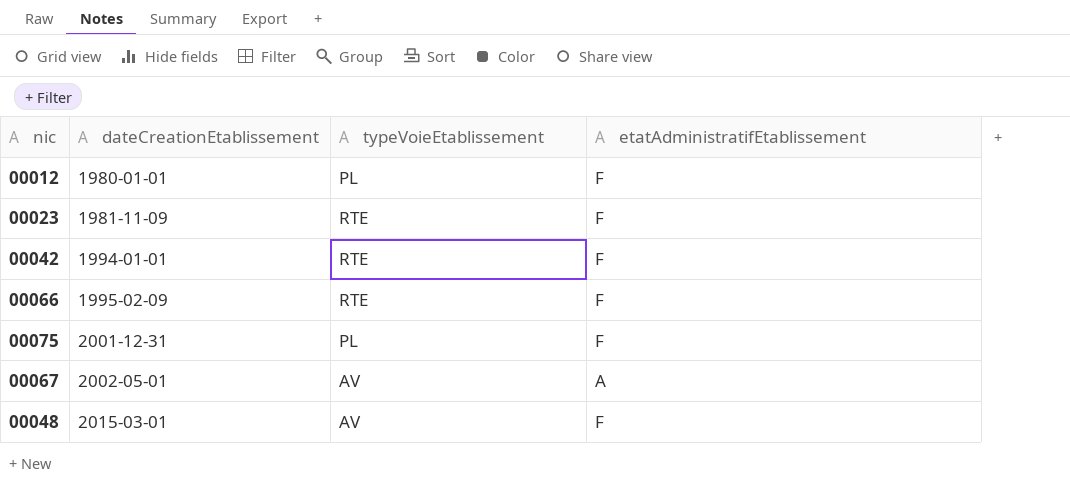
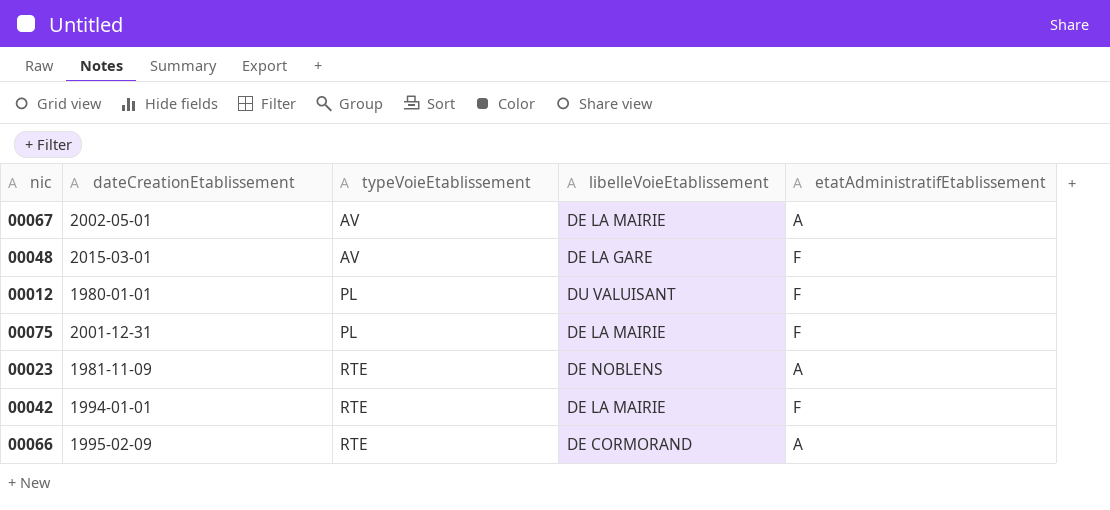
row order: dateCreationEtablissement ascending -> typeVoieEtablissement ascending
column libelleVoieEtablissement | position: none -> 4
00023 | etatAdministratifEtablissement: F -> A
00066 | etatAdministratifEtablissement: F -> A

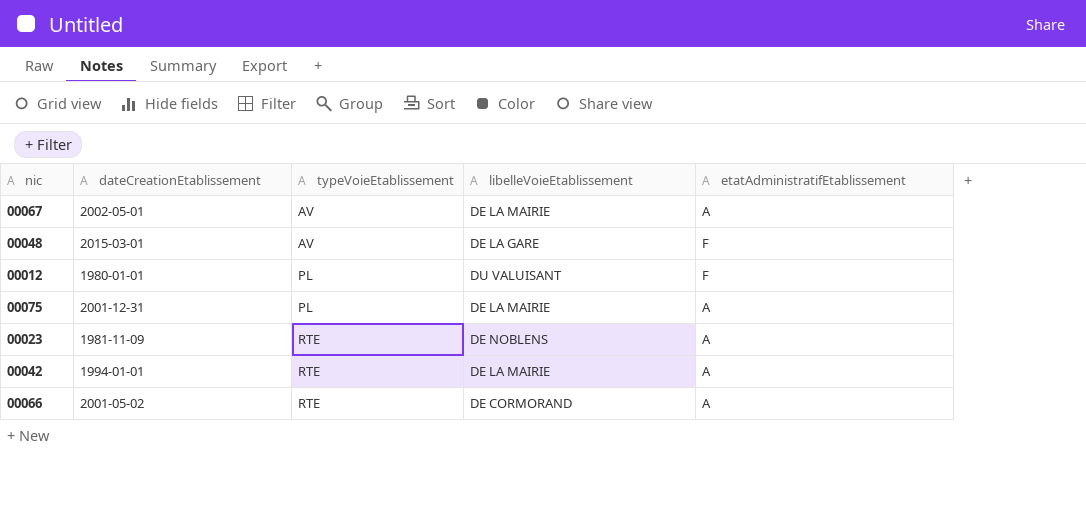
00075 | etatAdministratifEtablissement: F -> A
00042 | etatAdministratifEtablissement: F -> A
00066 | dateCreationEtablissement: 1995-02-09 -> 2001-05-02

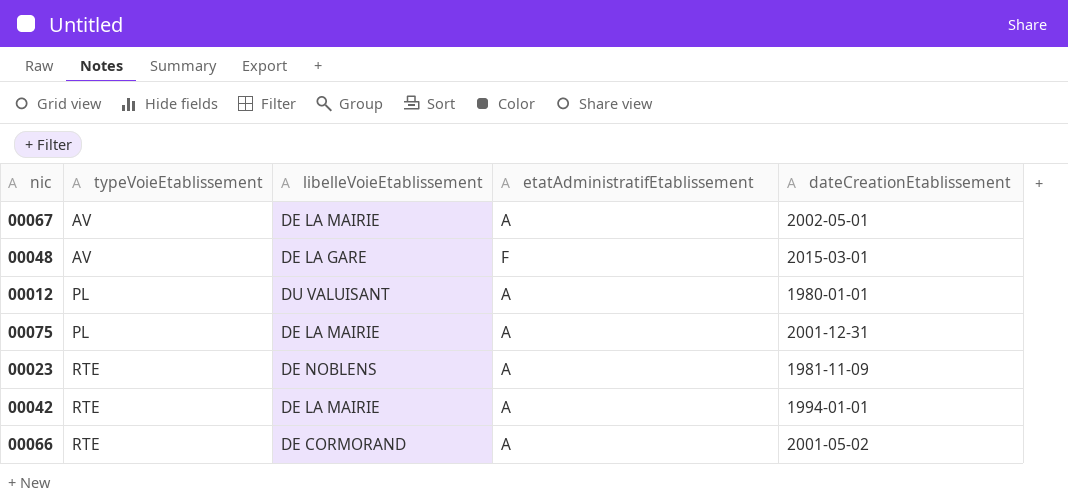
column dateCreationEtablissement | position: 2 -> 5
00012 | etatAdministratifEtablissement: F -> A

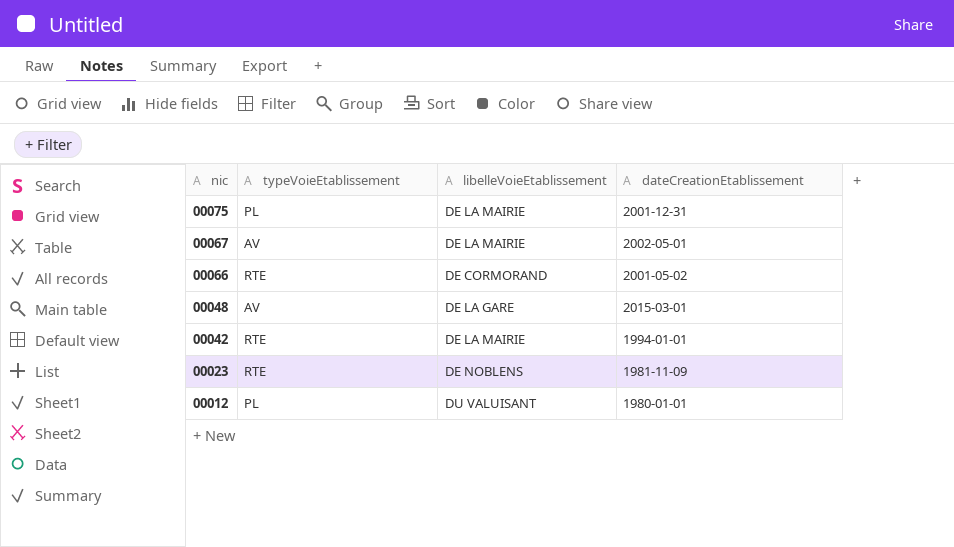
row order: typeVoieEtablissement ascending -> nic descending
column etatAdministratifEtablissement | position: 4 -> none

